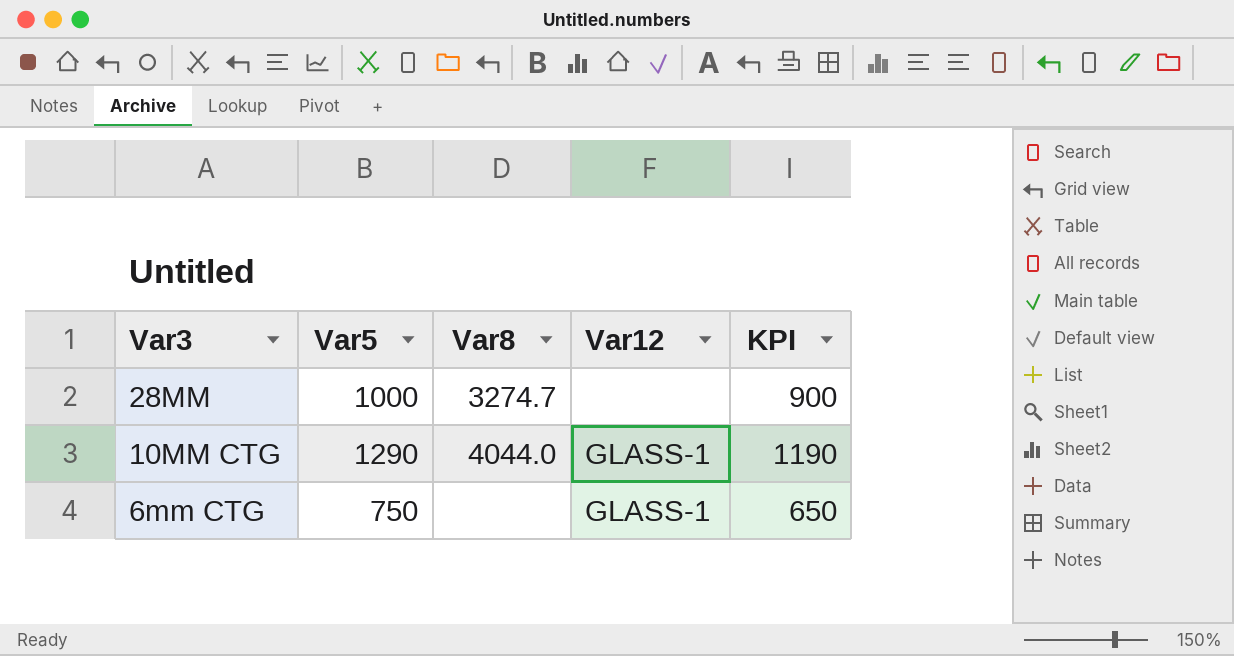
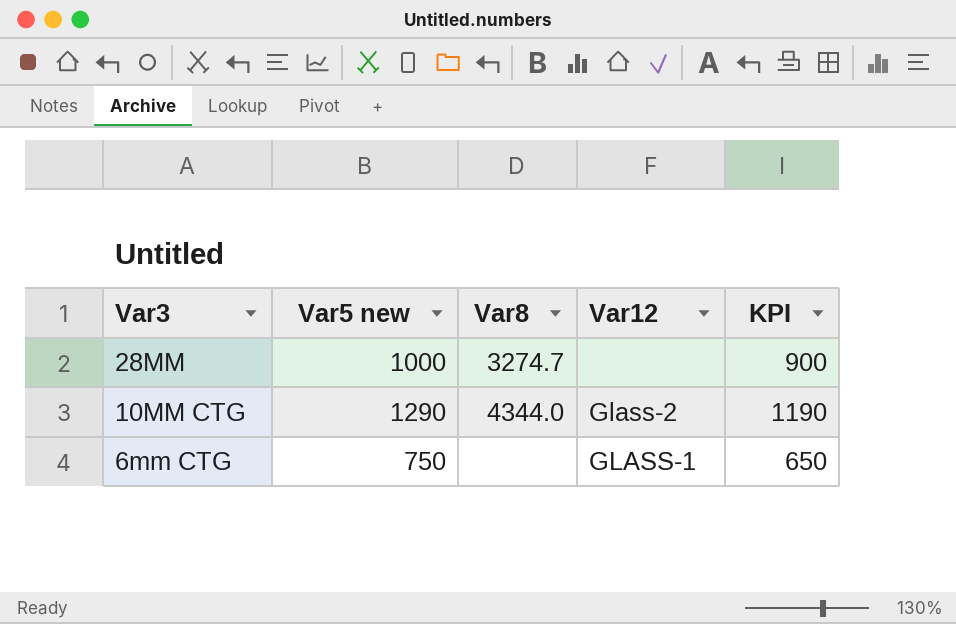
column name: Var5 -> Var5 new
10MM CTG | Var8: 4044.0 -> 4344.0
10MM CTG | Var12: GLASS-1 -> Glass-2

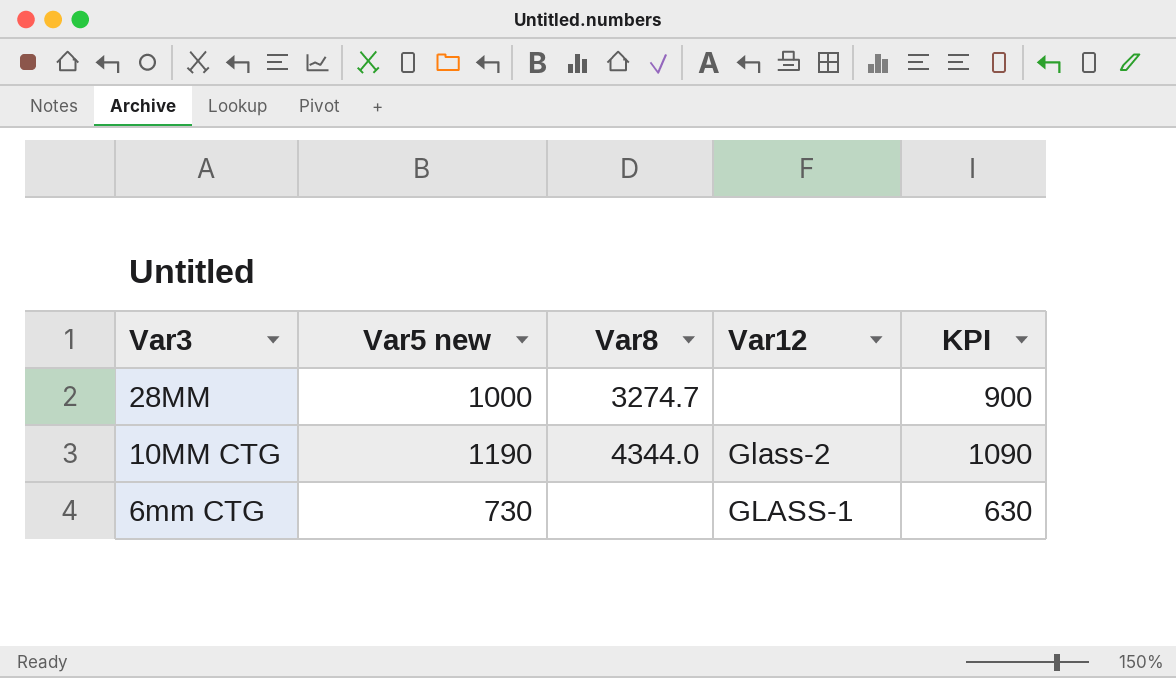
10MM CTG | Var5 new: 1290 -> 1190
10MM CTG | KPI: 1190 -> 1090
6mm CTG | Var5 new: 750 -> 730
6mm CTG | KPI: 650 -> 630

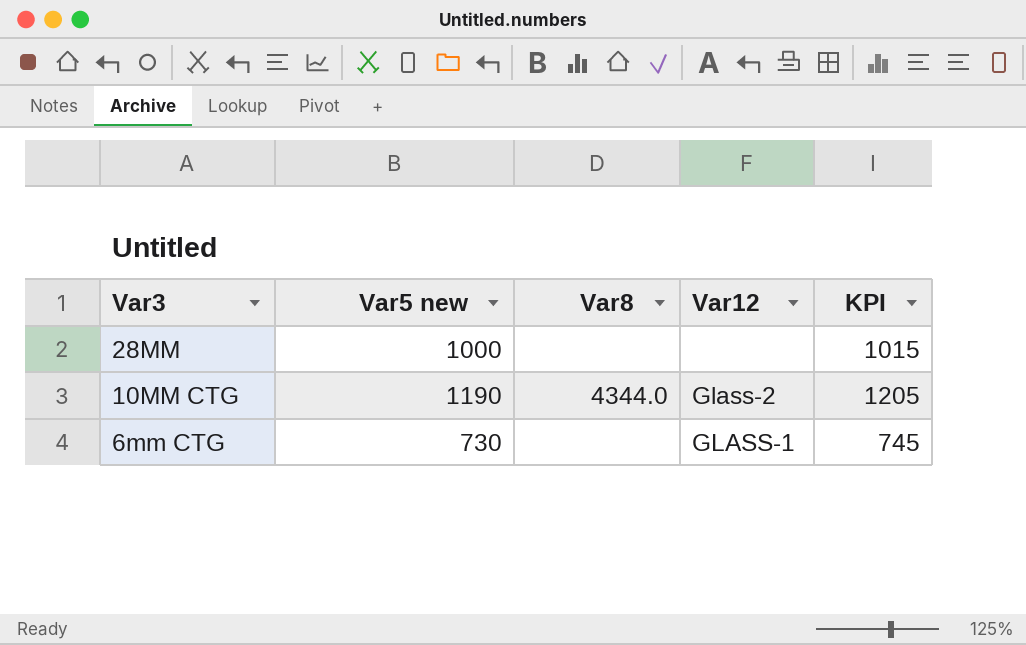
column KPI | formula: [Var5 new] - 100 -> [Var5 new] + 15
28MM | Var8: 3274.7 -> none

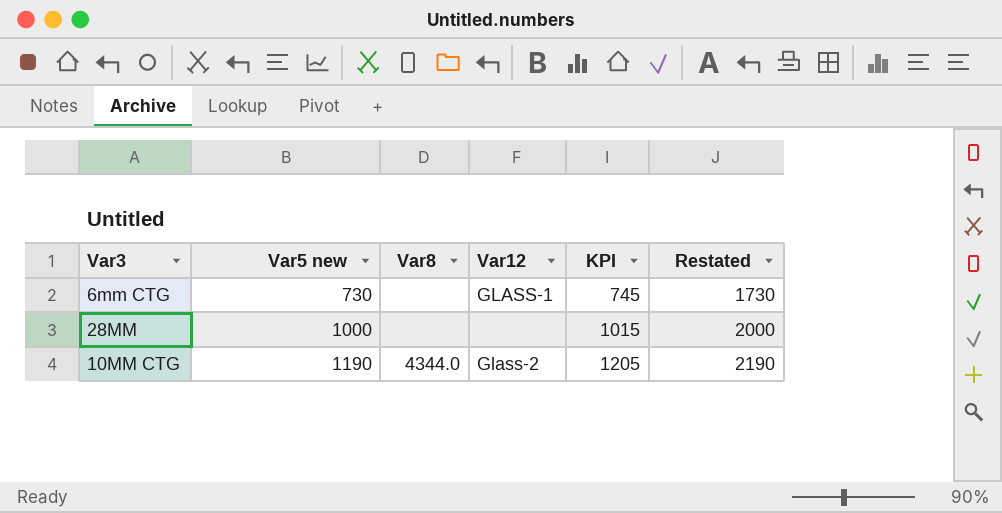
row order: Var3 descending -> Var5 new ascending
column Restated | formula: none -> [Var5 new] + 1000

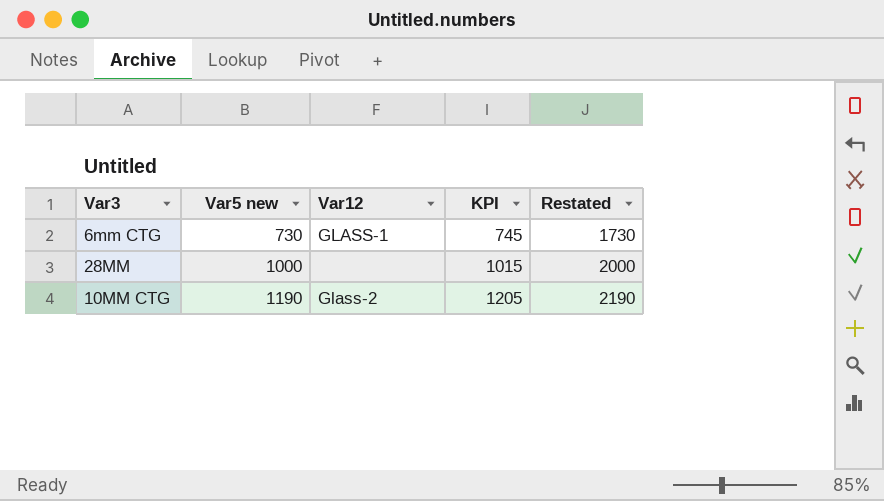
column Var8 | position: 3 -> none

